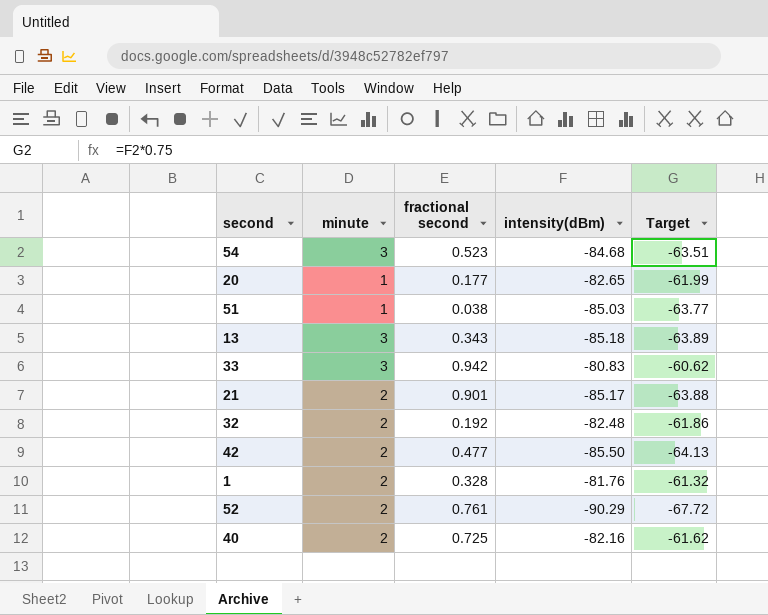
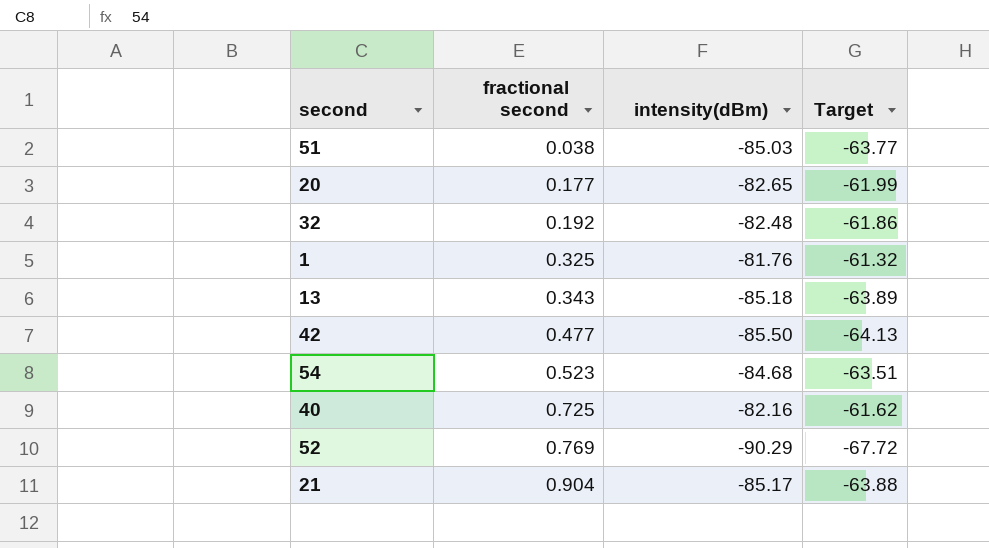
row order: none -> fractional second ascending
column minute | position: 2 -> none
row 33: 3 | 0.942 | -80.83 | -60.62 -> none
1 | fractional second: 0.328 -> 0.325
52 | fractional second: 0.761 -> 0.769
21 | fractional second: 0.901 -> 0.904

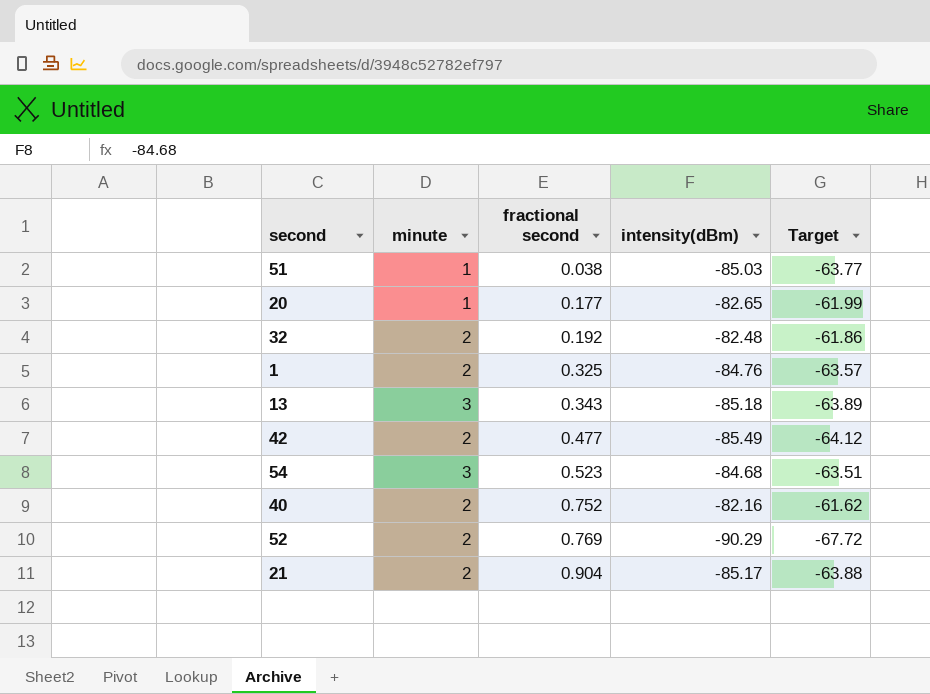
column minute | position: none -> 2
1 | intensity(dBm): -81.76 -> -84.76
1 | Target: -61.32 -> -63.57
42 | intensity(dBm): -85.50 -> -85.49
42 | Target: -64.13 -> -64.12
40 | fractional second: 0.725 -> 0.752

